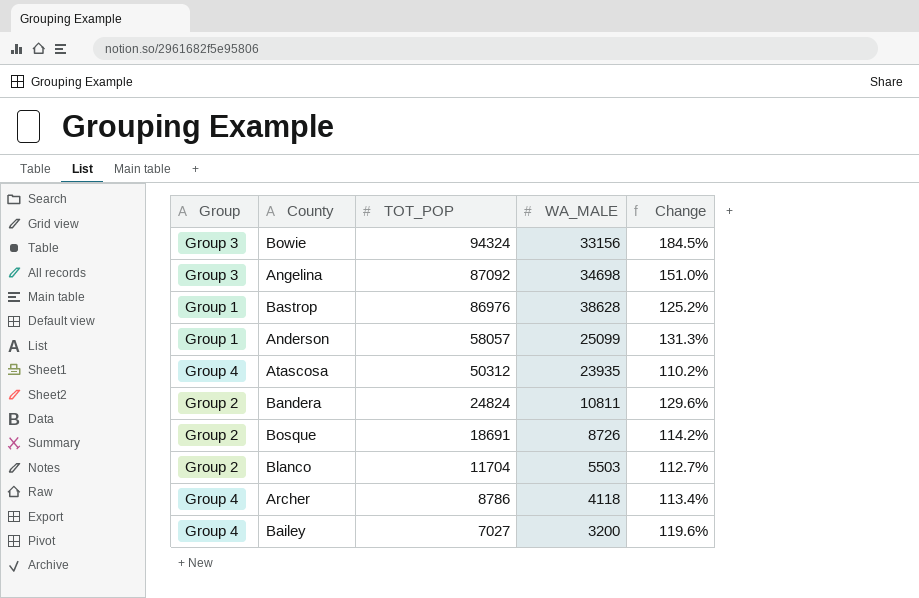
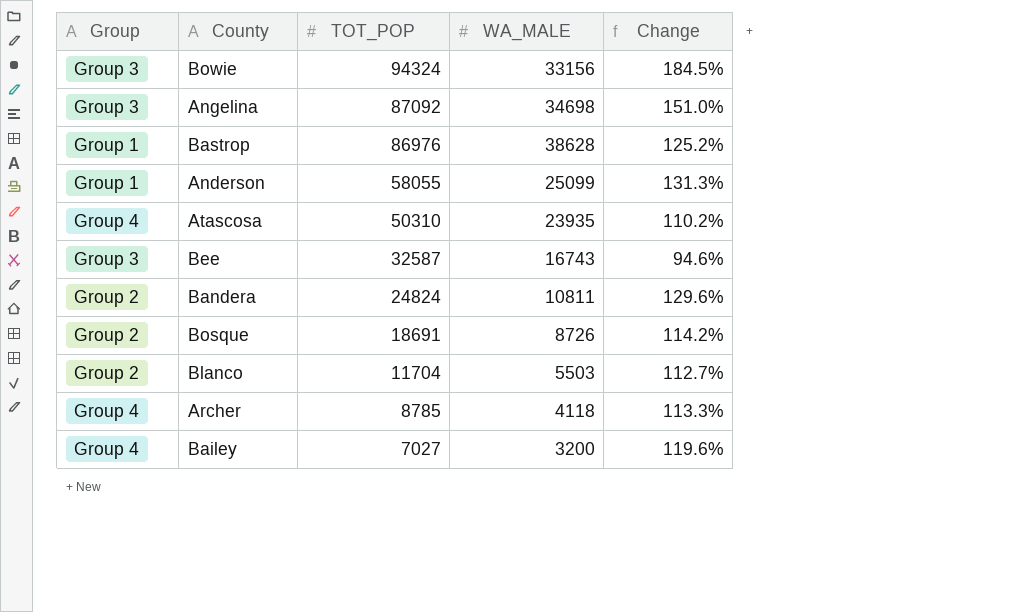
Anderson | TOT_POP: 58057 -> 58055
Atascosa | TOT_POP: 50312 -> 50310
row Bee: none -> Group 3 | 32587 | 16743 | 94.6%
Archer | TOT_POP: 8786 -> 8785
Archer | Change: 113.4% -> 113.3%

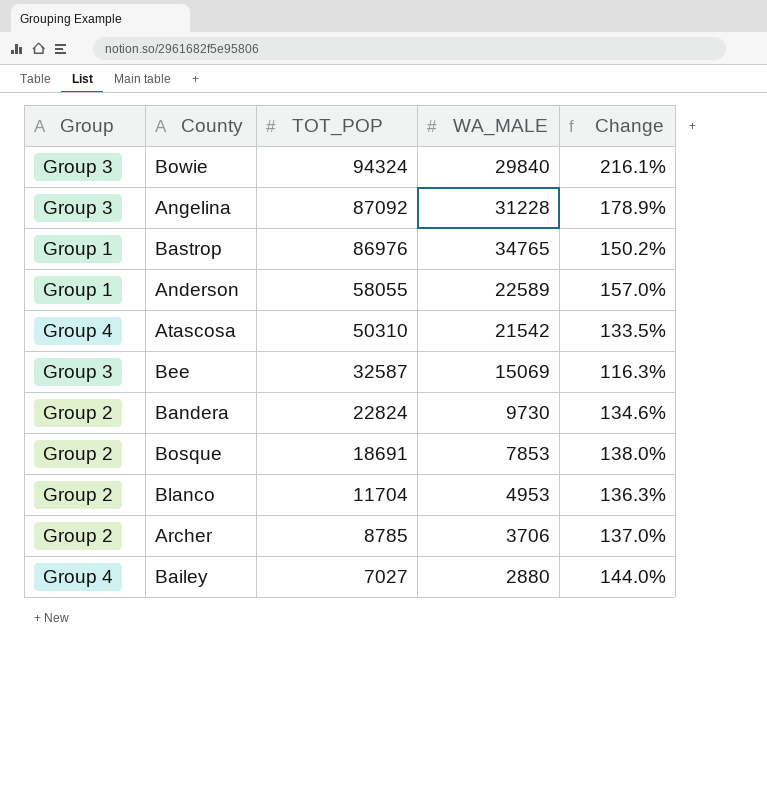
Bowie | WA_MALE: 33156 -> 29840
Bowie | Change: 184.5% -> 216.1%
Angelina | WA_MALE: 34698 -> 31228
Angelina | Change: 151.0% -> 178.9%
Bastrop | WA_MALE: 38628 -> 34765
Bastrop | Change: 125.2% -> 150.2%
Anderson | WA_MALE: 25099 -> 22589
Anderson | Change: 131.3% -> 157.0%
Atascosa | WA_MALE: 23935 -> 21542
Atascosa | Change: 110.2% -> 133.5%
Bee | WA_MALE: 16743 -> 15069
Bee | Change: 94.6% -> 116.3%
Bandera | TOT_POP: 24824 -> 22824
Bandera | WA_MALE: 10811 -> 9730
Bandera | Change: 129.6% -> 134.6%
Bosque | WA_MALE: 8726 -> 7853
Bosque | Change: 114.2% -> 138.0%
Blanco | WA_MALE: 5503 -> 4953
Blanco | Change: 112.7% -> 136.3%
Archer | Group: Group 4 -> Group 2
Archer | WA_MALE: 4118 -> 3706
Archer | Change: 113.3% -> 137.0%
Bailey | WA_MALE: 3200 -> 2880
Bailey | Change: 119.6% -> 144.0%

